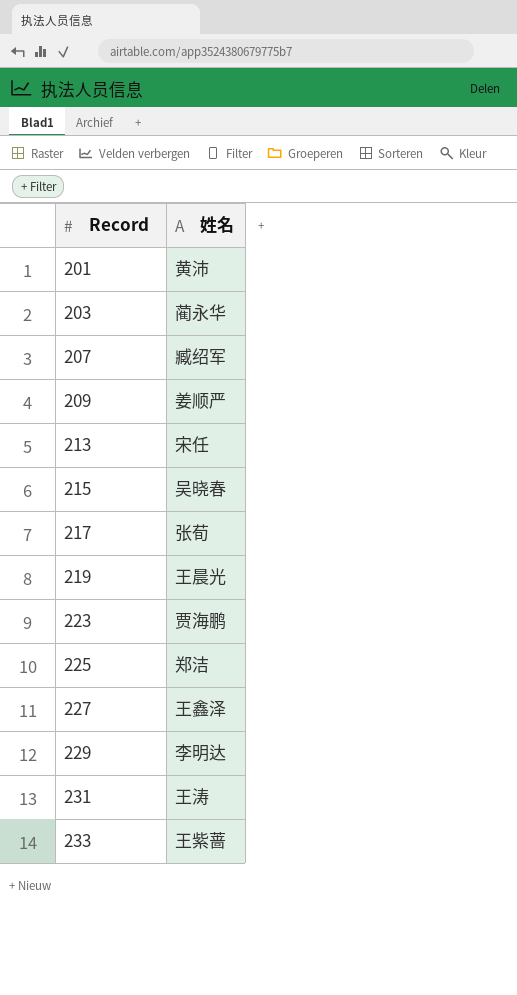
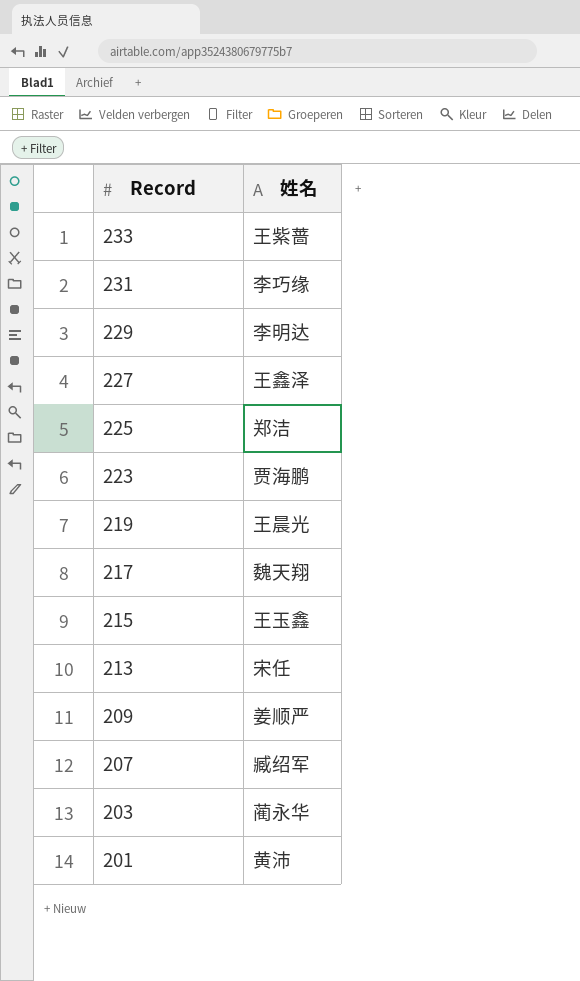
row order: Record ascending -> Record descending
231 | 姓名: 王涛 -> 李巧缘
217 | 姓名: 张荀 -> 魏天翔
215 | 姓名: 吴晓春 -> 王玉鑫

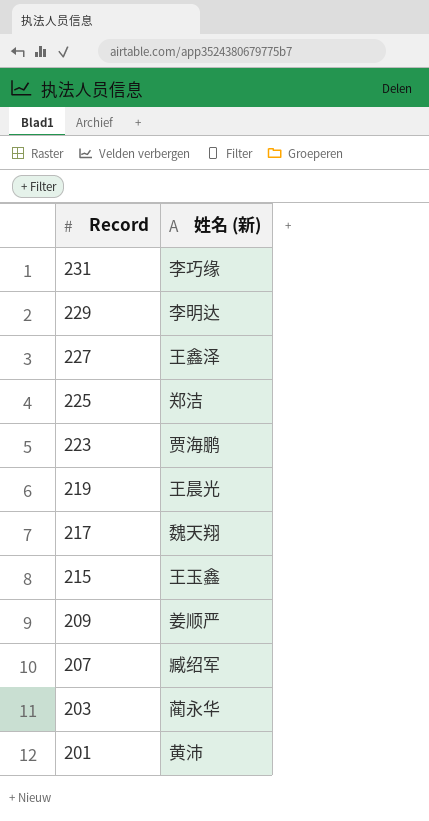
column name: 姓名 -> 姓名 (新)
row 233: 王紫蔷 -> none
row 213: 宋任 -> none

